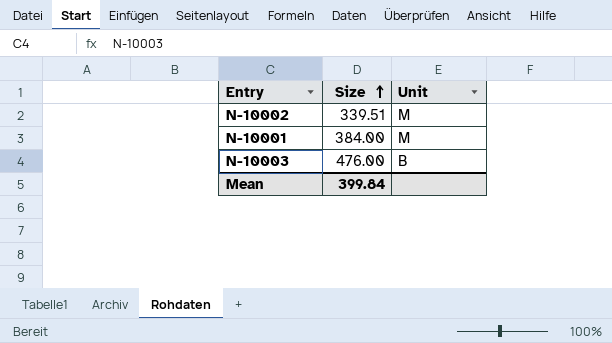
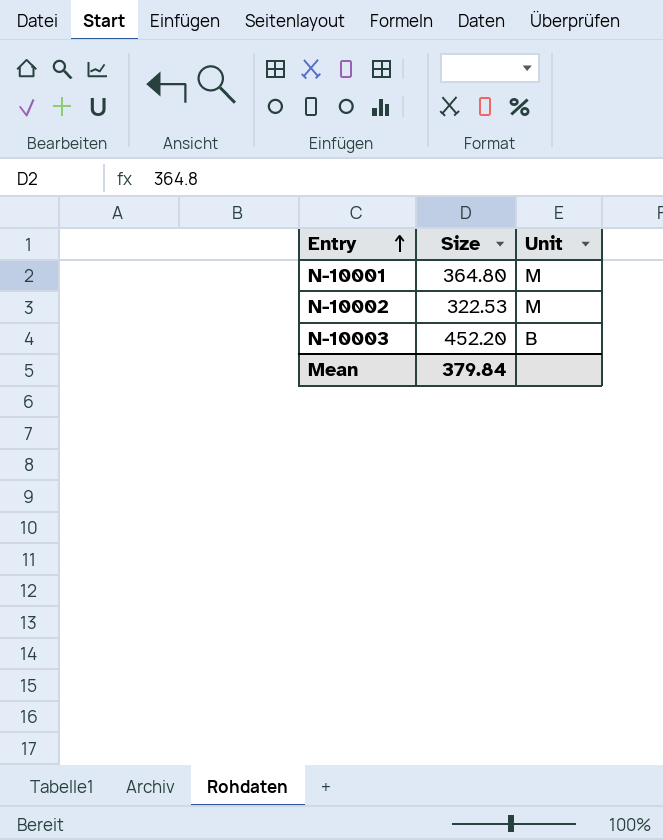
row order: Size ascending -> Entry ascending
N-10001 | Size: 384.00 -> 364.80
N-10002 | Size: 339.51 -> 322.53
N-10003 | Size: 476.00 -> 452.20
Mean | Size: 399.84 -> 379.84

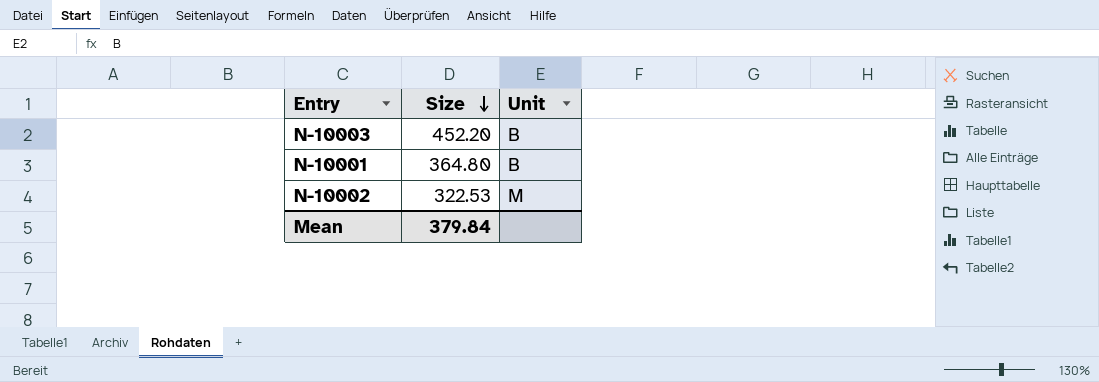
row order: Entry ascending -> Size descending
N-10001 | Unit: M -> B

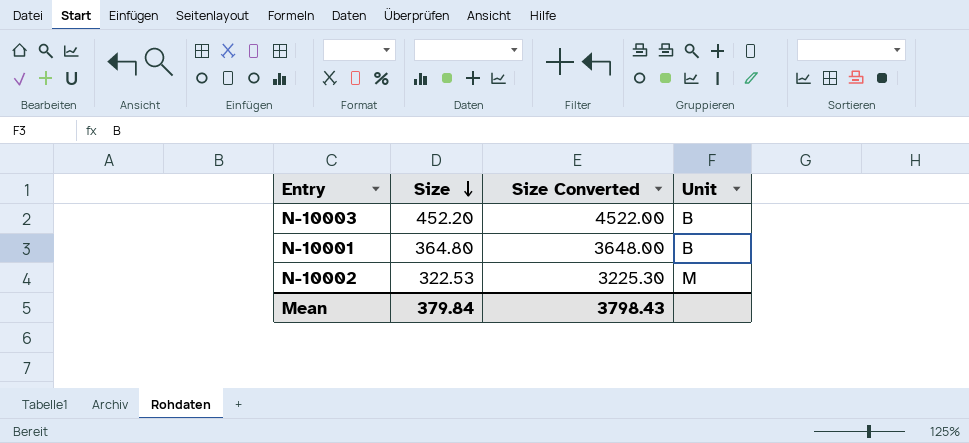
column Size Converted | formula: none -> [Size] * 10

